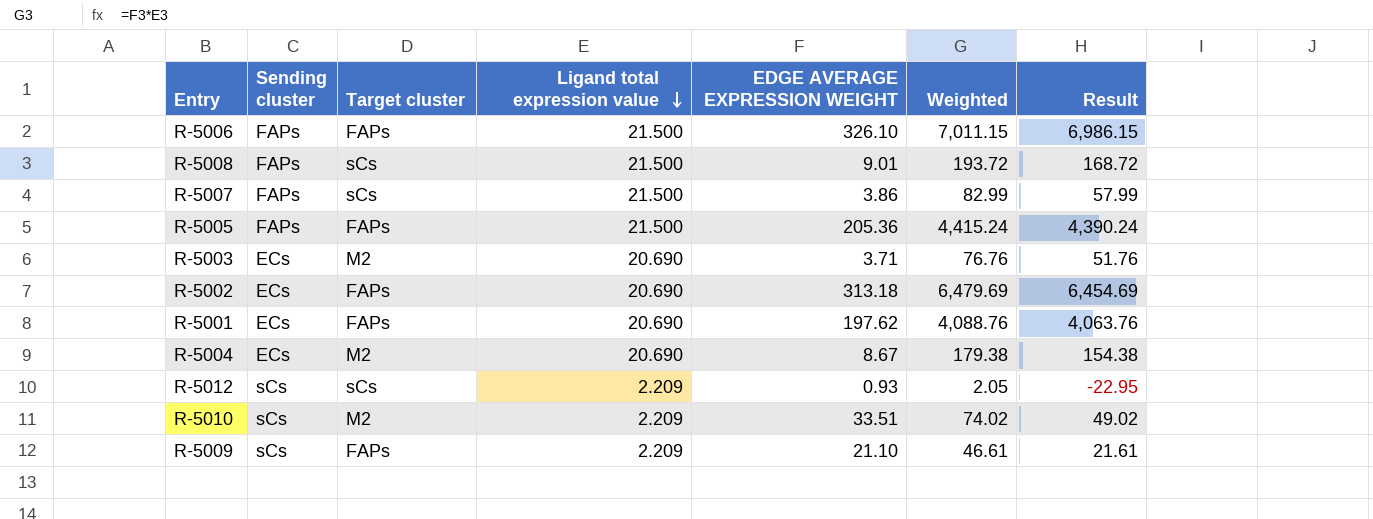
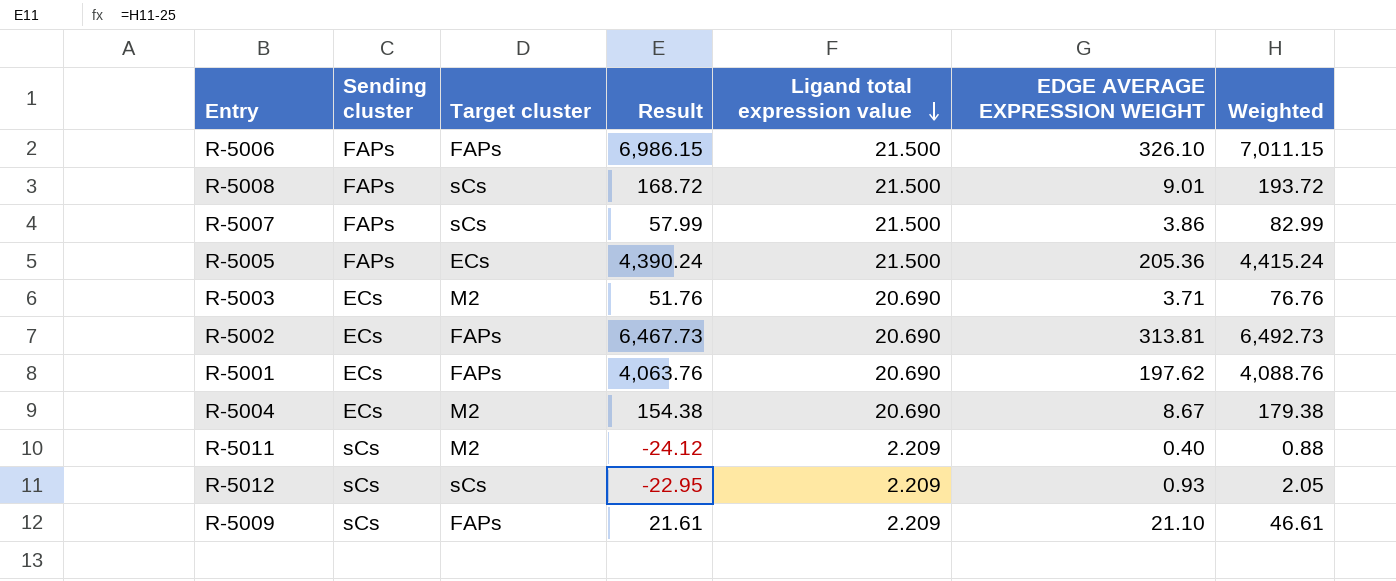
column Result | position: 7 -> 4
row R-5010: sCs | M2 | 2.209 | 33.51 | 74.02 | 49.02 -> none
R-5005 | Target cluster: FAPs -> ECs
R-5002 | Result: 6,454.69 -> 6,467.73
R-5002 | EDGE AVERAGE EXPRESSION WEIGHT: 313.18 -> 313.81
R-5002 | Weighted: 6,479.69 -> 6,492.73
row R-5011: none -> sCs | M2 | -24.12 | 2.209 | 0.40 | 0.88

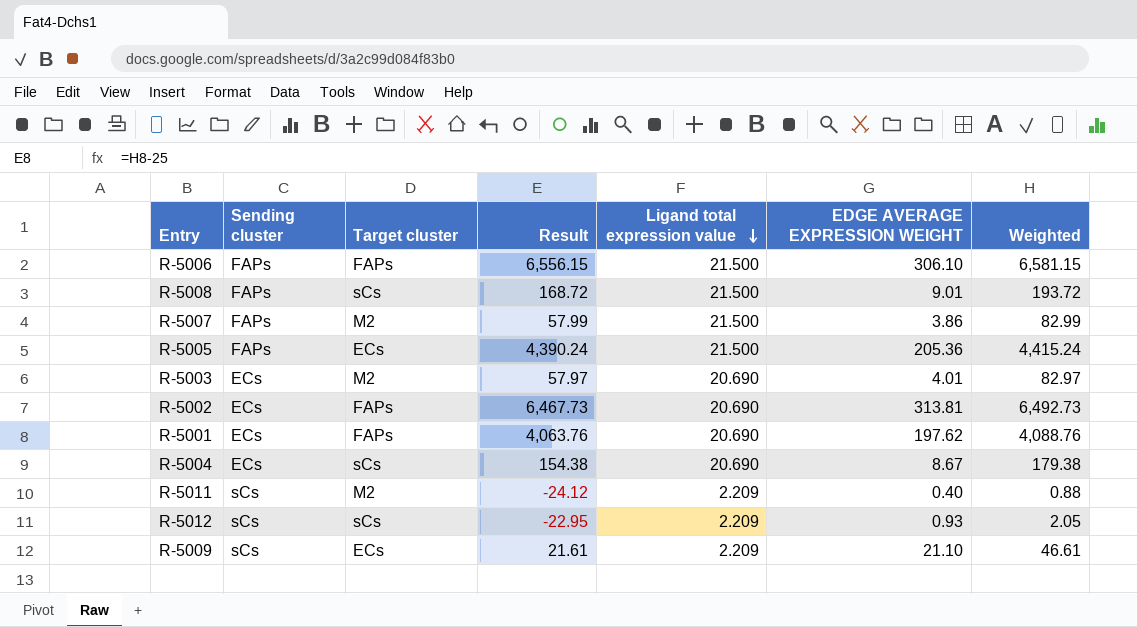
R-5006 | Result: 6,986.15 -> 6,556.15
R-5006 | EDGE AVERAGE EXPRESSION WEIGHT: 326.10 -> 306.10
R-5006 | Weighted: 7,011.15 -> 6,581.15
R-5007 | Target cluster: sCs -> M2
R-5003 | Result: 51.76 -> 57.97
R-5003 | EDGE AVERAGE EXPRESSION WEIGHT: 3.71 -> 4.01
R-5003 | Weighted: 76.76 -> 82.97
R-5004 | Target cluster: M2 -> sCs
R-5009 | Target cluster: FAPs -> ECs

